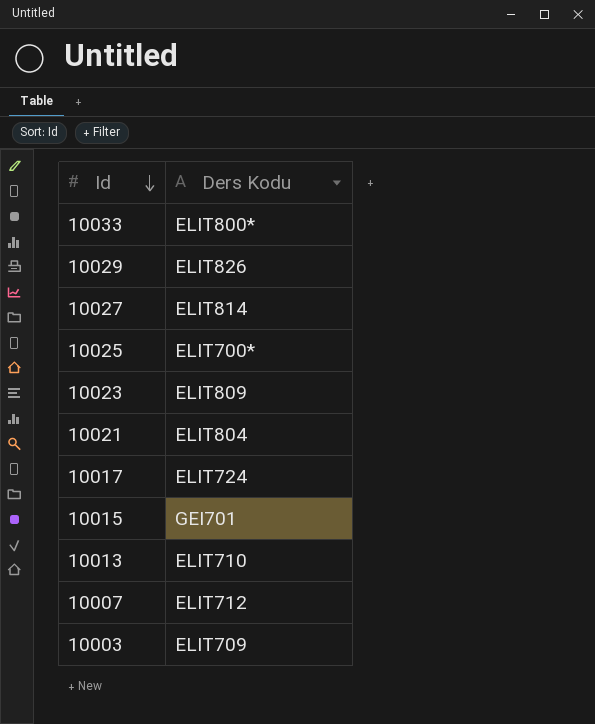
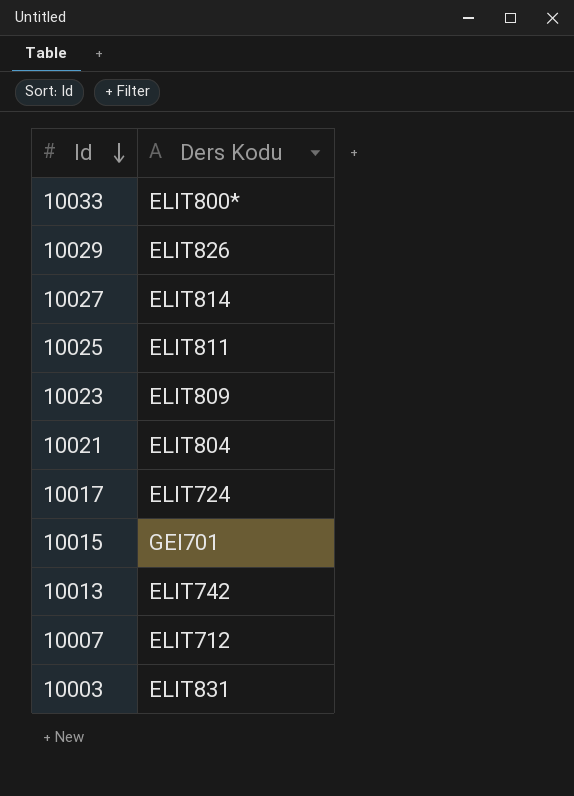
10025 | Ders Kodu: ELIT700* -> ELIT811
10013 | Ders Kodu: ELIT710 -> ELIT742
10003 | Ders Kodu: ELIT709 -> ELIT831

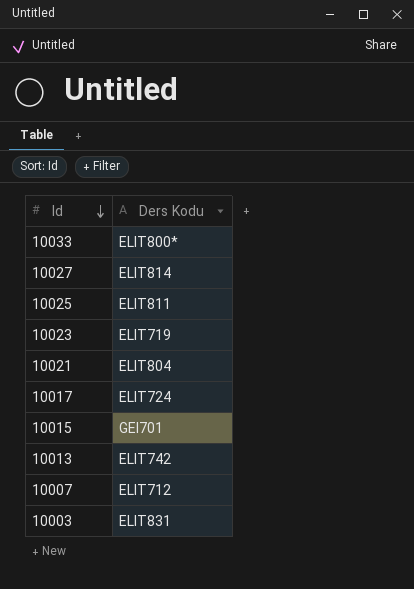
row 10029: ELIT826 -> none
10023 | Ders Kodu: ELIT809 -> ELIT719

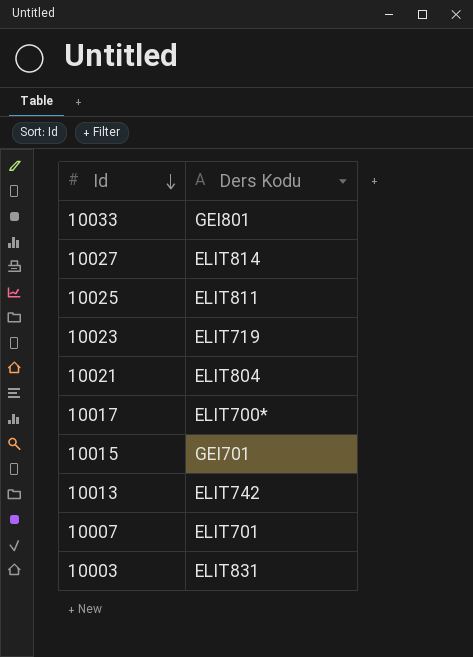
10033 | Ders Kodu: ELIT800* -> GEI801
10017 | Ders Kodu: ELIT724 -> ELIT700*
10007 | Ders Kodu: ELIT712 -> ELIT701

